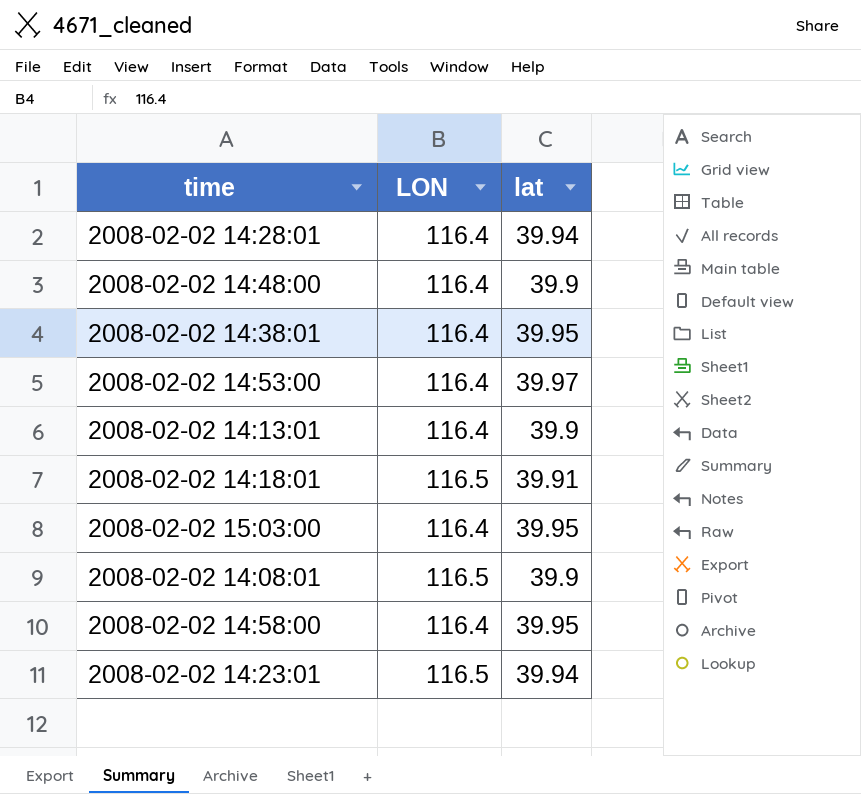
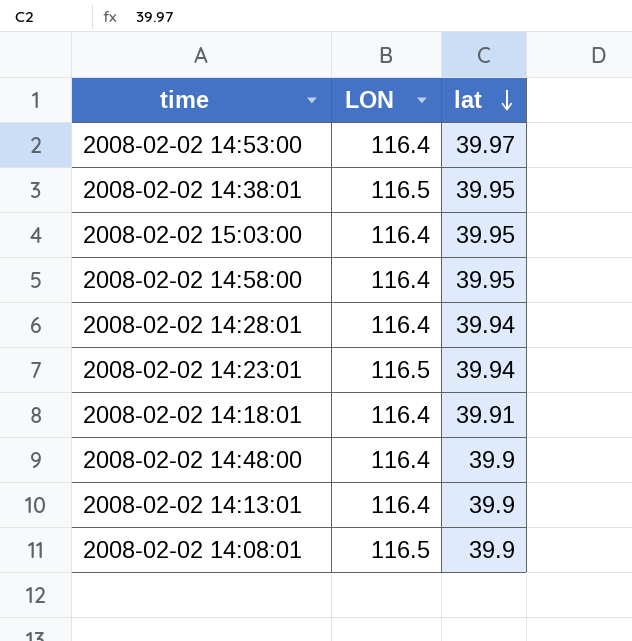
row order: none -> lat descending
2008-02-02 14:38:01 | LON: 116.4 -> 116.5
2008-02-02 14:18:01 | LON: 116.5 -> 116.4

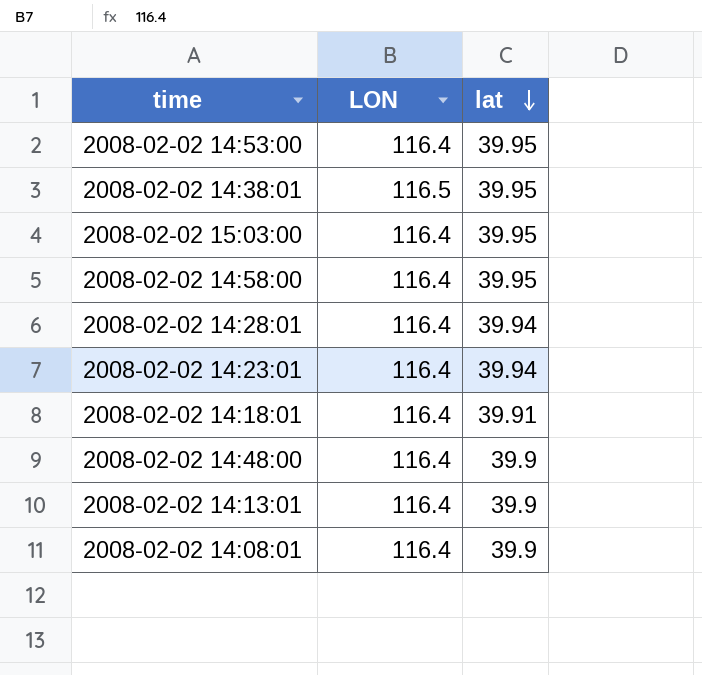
2008-02-02 14:53:00 | lat: 39.97 -> 39.95
2008-02-02 14:23:01 | LON: 116.5 -> 116.4
2008-02-02 14:08:01 | LON: 116.5 -> 116.4

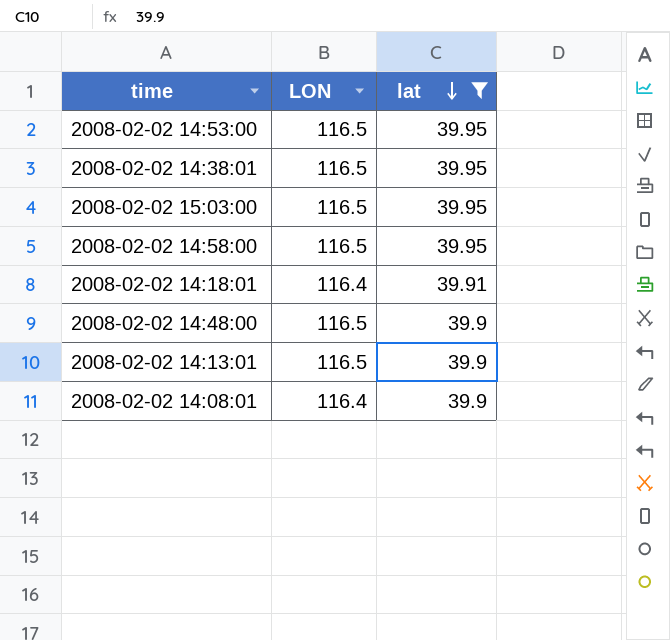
filter: none -> lat != 39.94
2008-02-02 14:53:00 | LON: 116.4 -> 116.5
2008-02-02 15:03:00 | LON: 116.4 -> 116.5
2008-02-02 14:58:00 | LON: 116.4 -> 116.5
2008-02-02 14:48:00 | LON: 116.4 -> 116.5
2008-02-02 14:13:01 | LON: 116.4 -> 116.5

